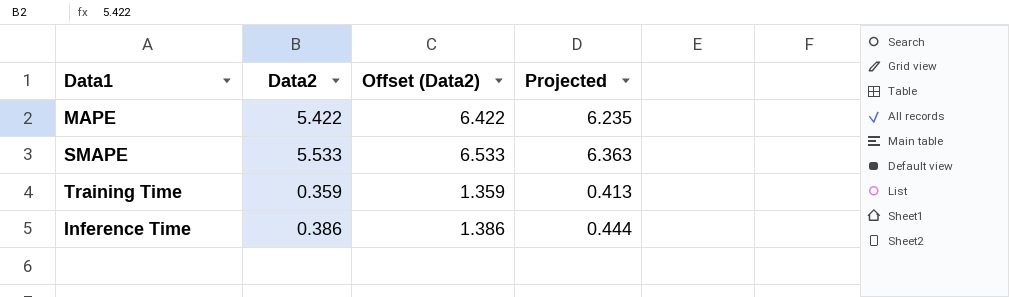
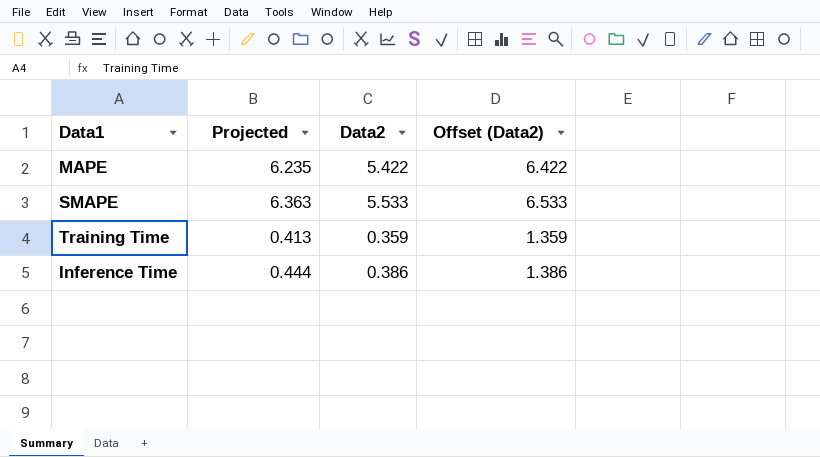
column Projected | position: 4 -> 2

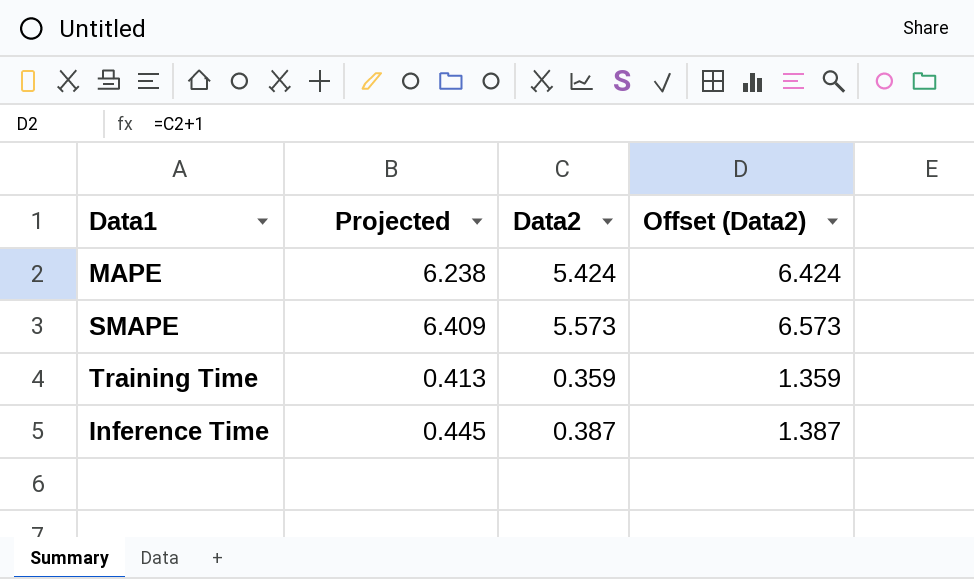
MAPE | Projected: 6.235 -> 6.238
MAPE | Data2: 5.422 -> 5.424
MAPE | Offset (Data2): 6.422 -> 6.424
SMAPE | Projected: 6.363 -> 6.409
SMAPE | Data2: 5.533 -> 5.573
SMAPE | Offset (Data2): 6.533 -> 6.573
Inference Time | Projected: 0.444 -> 0.445
Inference Time | Data2: 0.386 -> 0.387
Inference Time | Offset (Data2): 1.386 -> 1.387

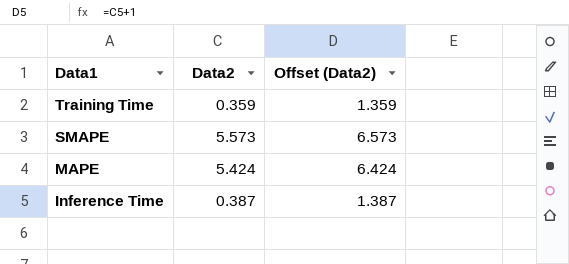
row order: none -> Data1 descending
column Projected | formula: [Data2] * 1.15 -> none

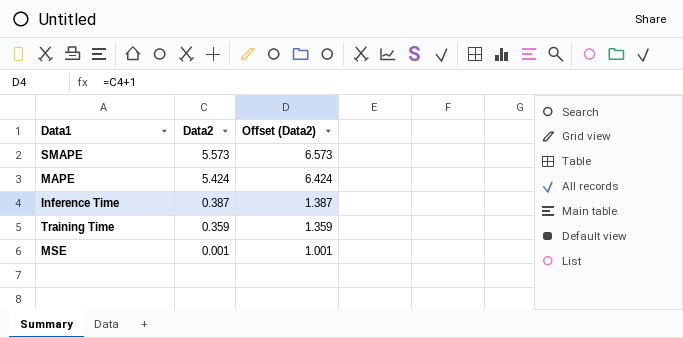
row order: Data1 descending -> Data2 descending
row MSE: none -> 0.001 | 1.001

